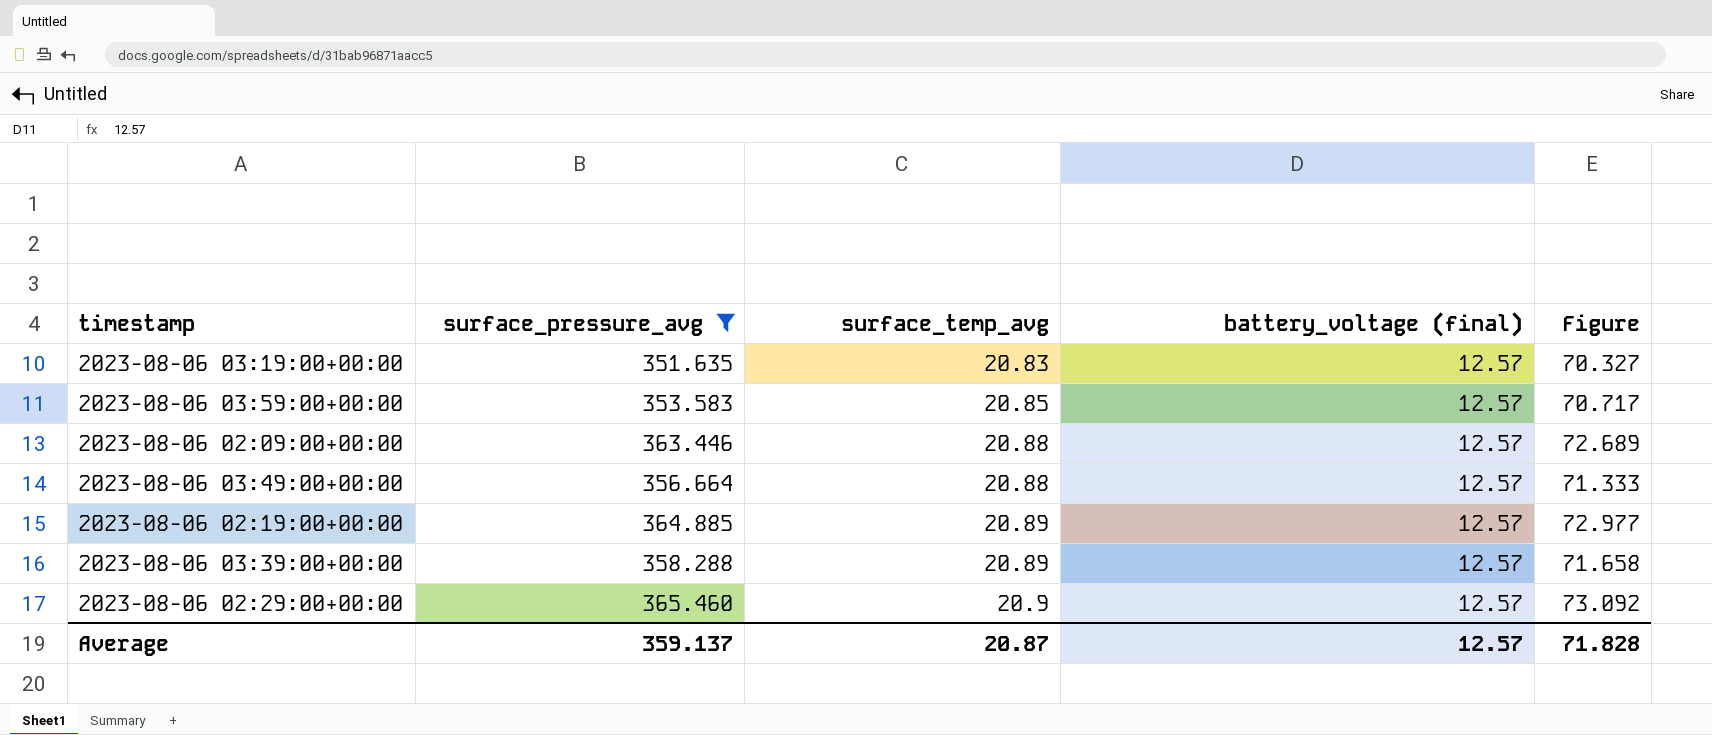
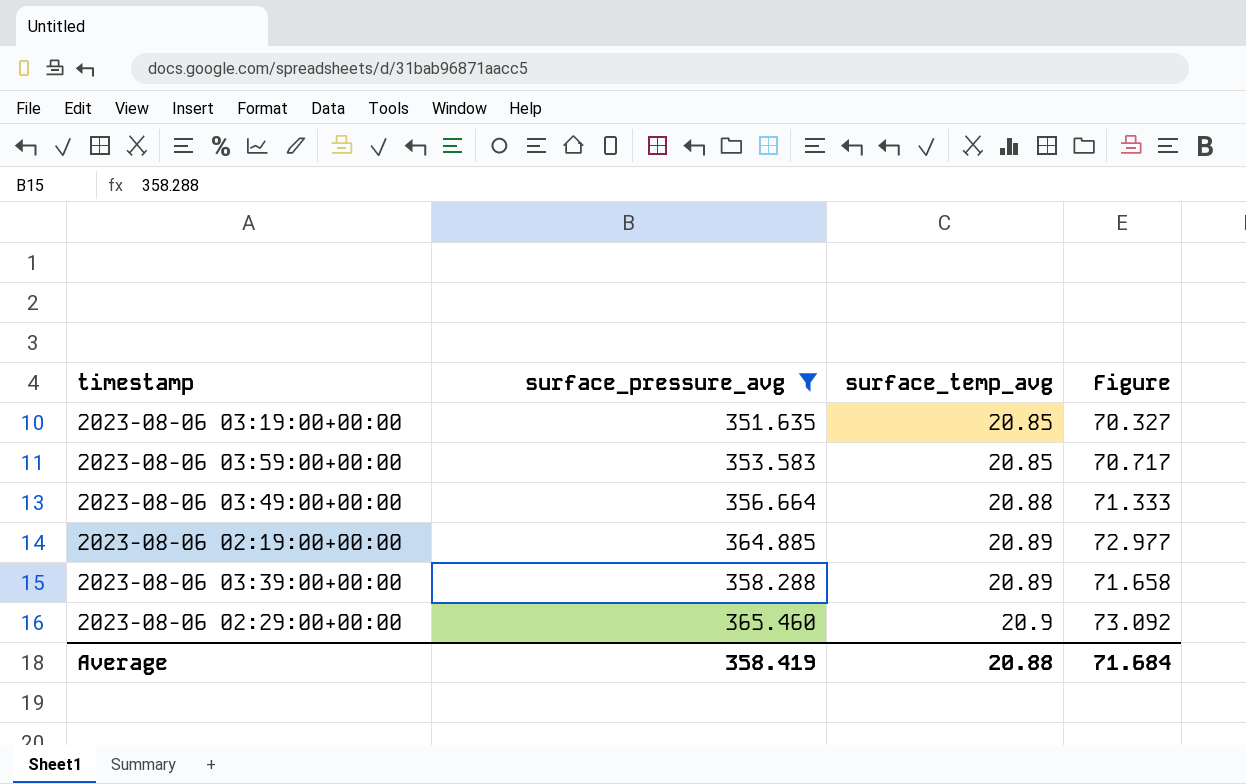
column battery_voltage (final) | position: 4 -> none
row 2023-08-06 02:09:00+00:00: 363.446 | 20.88 | 12.57 | 72.689 -> none
2023-08-06 03:19:00+00:00 | surface_temp_avg: 20.83 -> 20.85
Average | surface_pressure_avg: 359.137 -> 358.419
Average | surface_temp_avg: 20.87 -> 20.88
Average | Figure: 71.828 -> 71.684

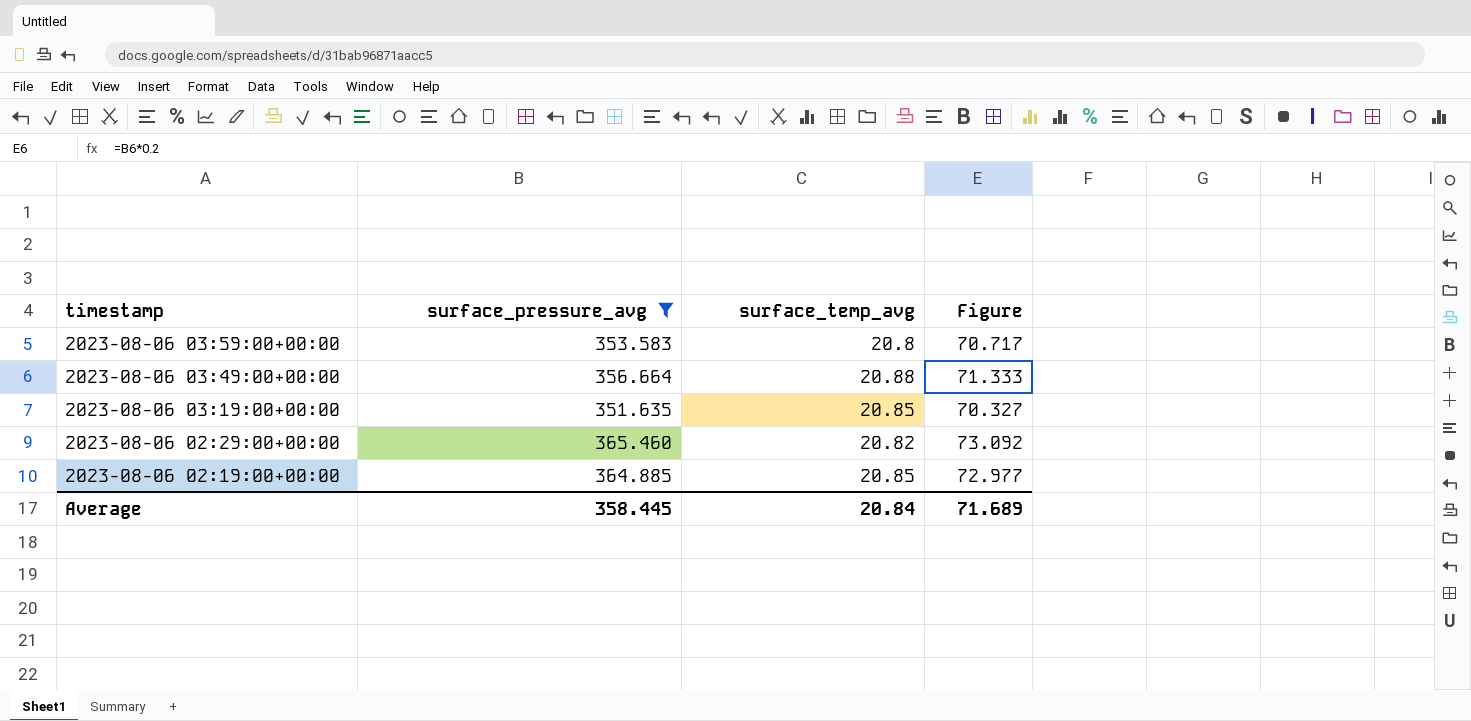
row order: surface_temp_avg ascending -> timestamp descending
row 2023-08-06 03:39:00+00:00: 358.288 | 20.89 | 71.658 -> none
2023-08-06 03:59:00+00:00 | surface_temp_avg: 20.85 -> 20.8
2023-08-06 02:29:00+00:00 | surface_temp_avg: 20.9 -> 20.82
2023-08-06 02:19:00+00:00 | surface_temp_avg: 20.89 -> 20.85
Average | surface_pressure_avg: 358.419 -> 358.445
Average | surface_temp_avg: 20.88 -> 20.84
Average | Figure: 71.684 -> 71.689

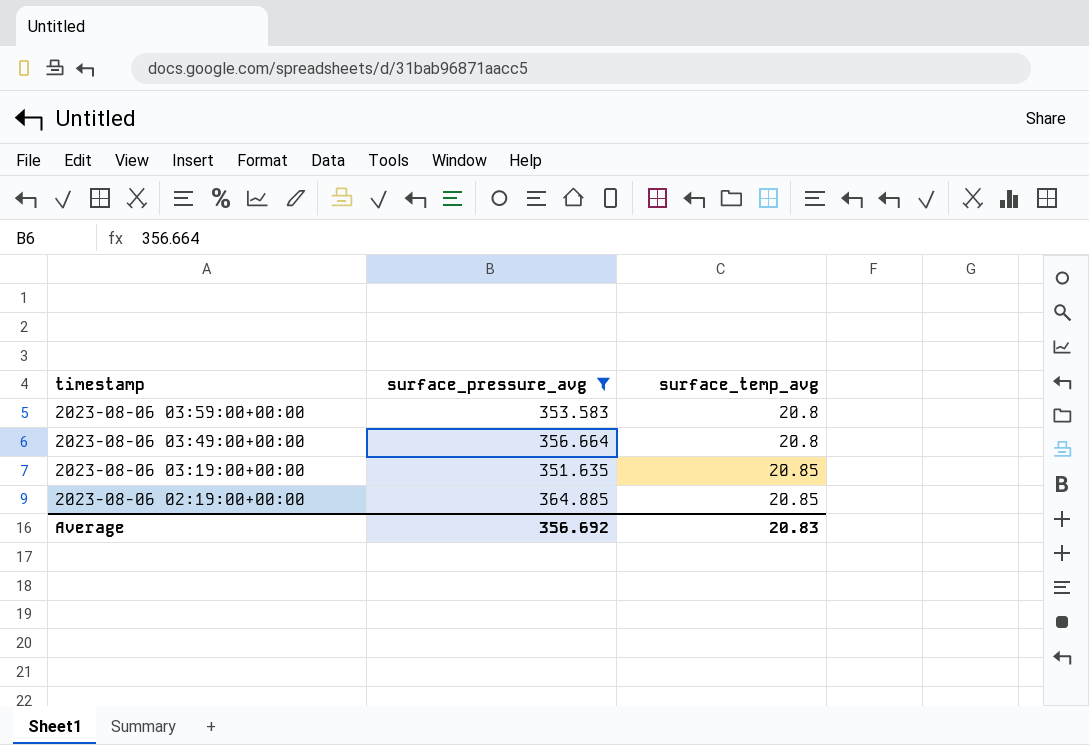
column Figure | formula: [surface_pressure_avg] * 0.2 -> none
row 2023-08-06 02:29:00+00:00: 365.460 | 20.82 | 73.092 -> none
2023-08-06 03:49:00+00:00 | surface_temp_avg: 20.88 -> 20.8
Average | surface_pressure_avg: 358.445 -> 356.692
Average | surface_temp_avg: 20.84 -> 20.83

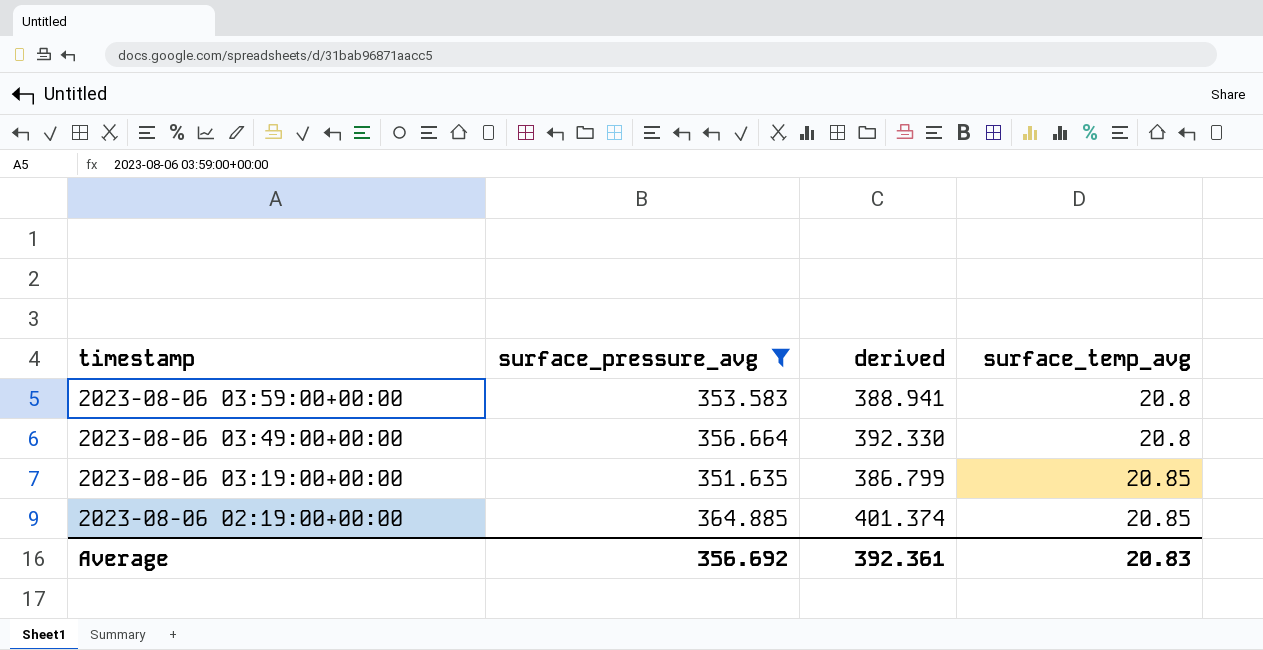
column derived | formula: none -> [surface_pressure_avg] * 1.1

